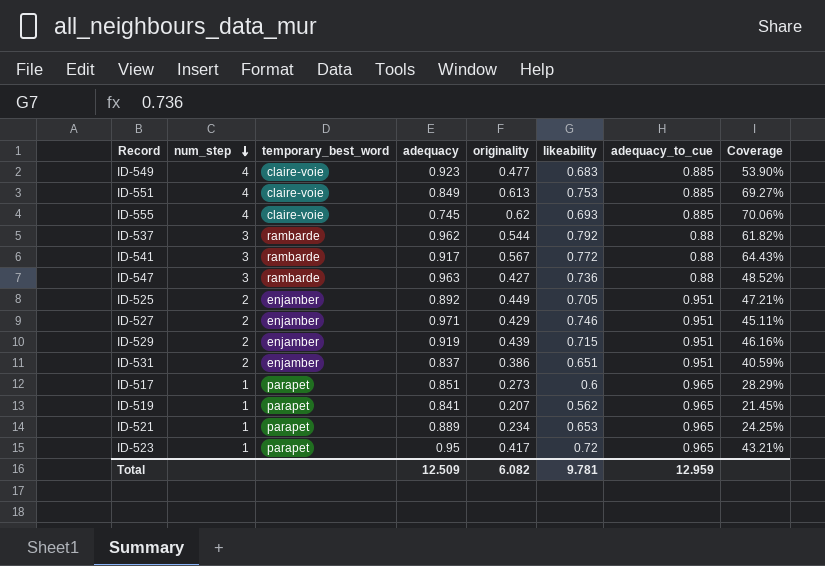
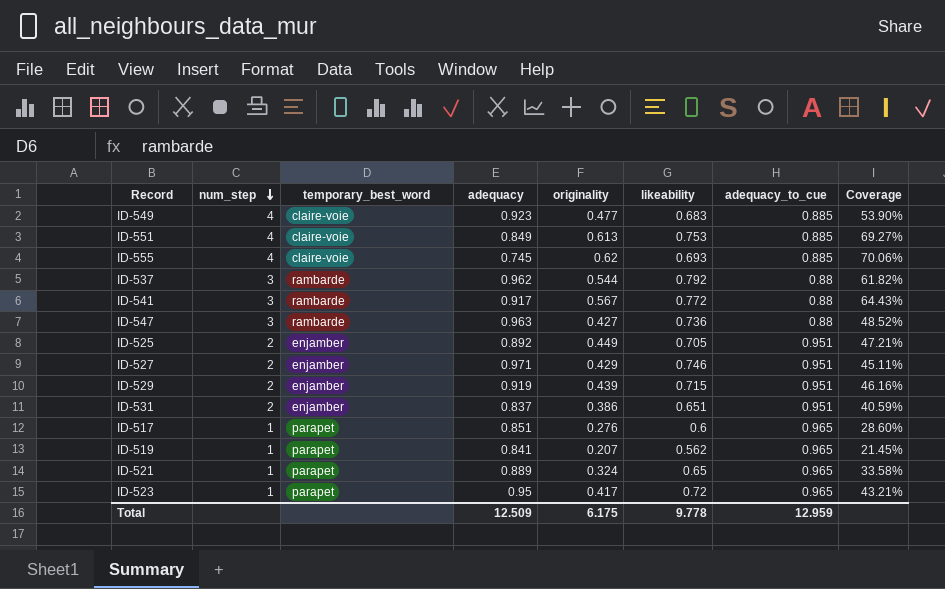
ID-517 | originality: 0.273 -> 0.276
ID-517 | Coverage: 28.29% -> 28.60%
ID-521 | originality: 0.234 -> 0.324
ID-521 | likeability: 0.653 -> 0.65
ID-521 | Coverage: 24.25% -> 33.58%
Total | originality: 6.082 -> 6.175
Total | likeability: 9.781 -> 9.778

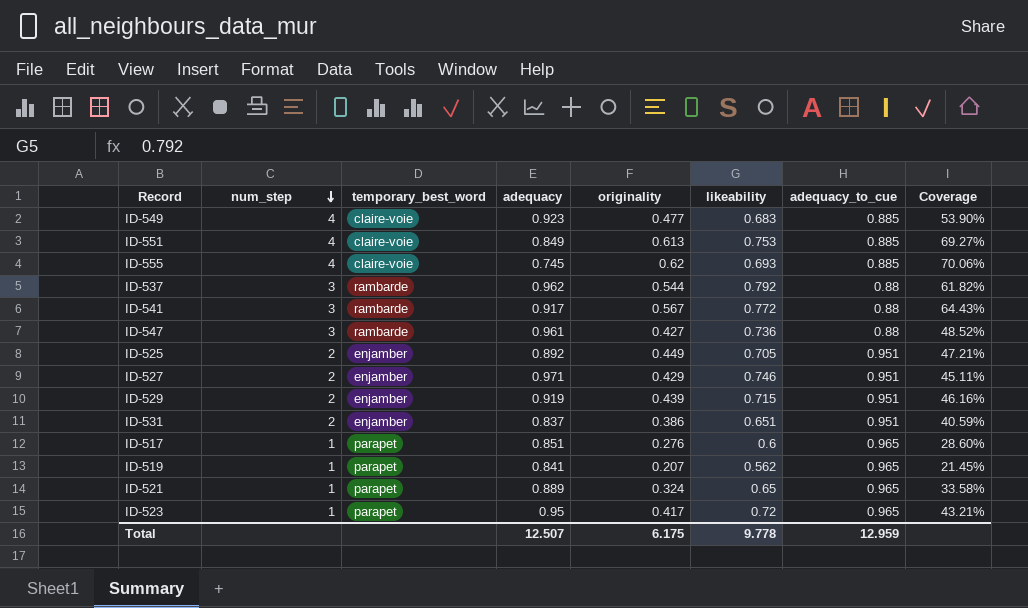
ID-547 | adequacy: 0.963 -> 0.961
Total | adequacy: 12.509 -> 12.507

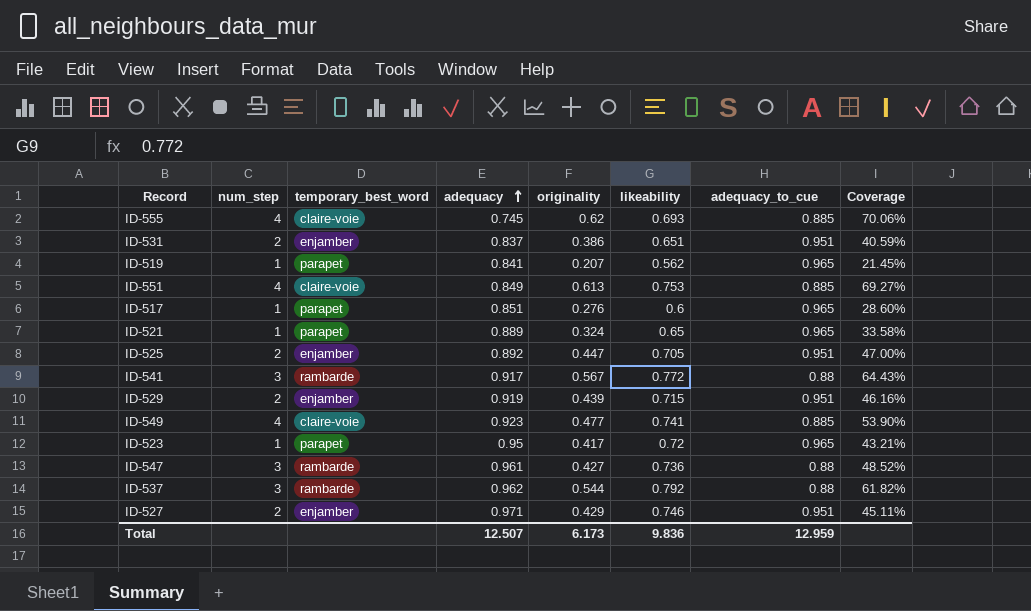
row order: num_step descending -> adequacy ascending
ID-525 | originality: 0.449 -> 0.447
ID-525 | Coverage: 47.21% -> 47.00%
ID-549 | likeability: 0.683 -> 0.741
Total | originality: 6.175 -> 6.173
Total | likeability: 9.778 -> 9.836

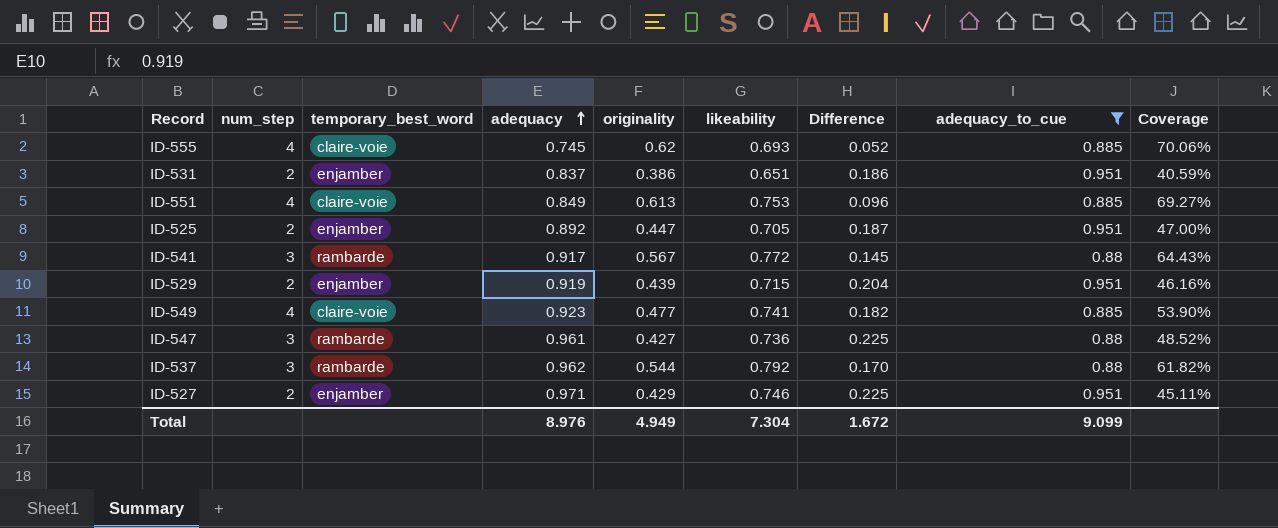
filter: none -> adequacy_to_cue != 0.965
column Difference | formula: none -> [adequacy] - [likeability]
Total | adequacy: 12.507 -> 8.976
Total | originality: 6.173 -> 4.949
Total | likeability: 9.836 -> 7.304
Total | adequacy_to_cue: 12.959 -> 9.099

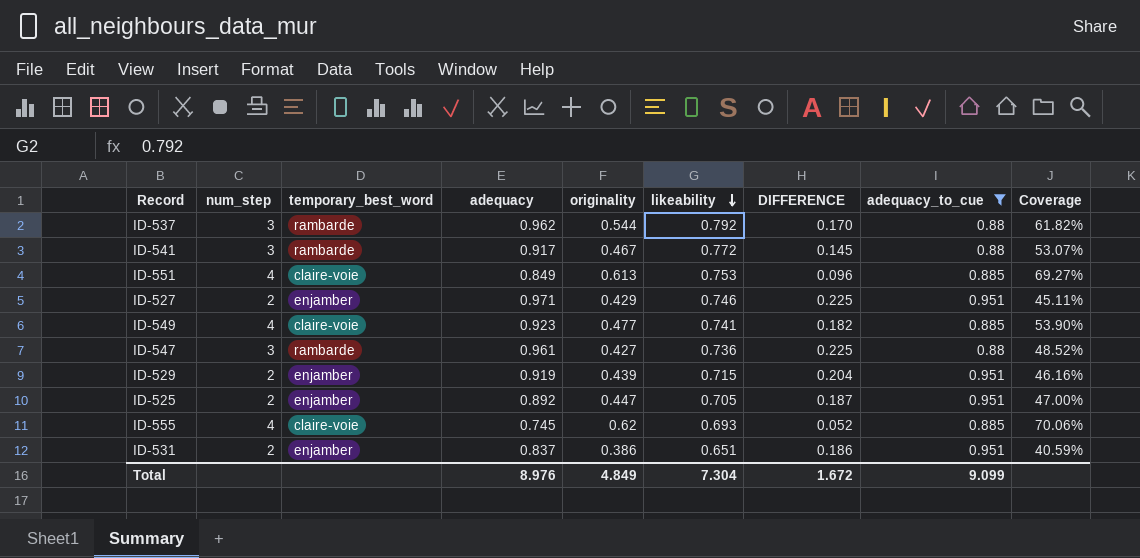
row order: adequacy ascending -> likeability descending
column name: Difference -> DIFFERENCE
ID-541 | originality: 0.567 -> 0.467
ID-541 | Coverage: 64.43% -> 53.07%
Total | originality: 4.949 -> 4.849

